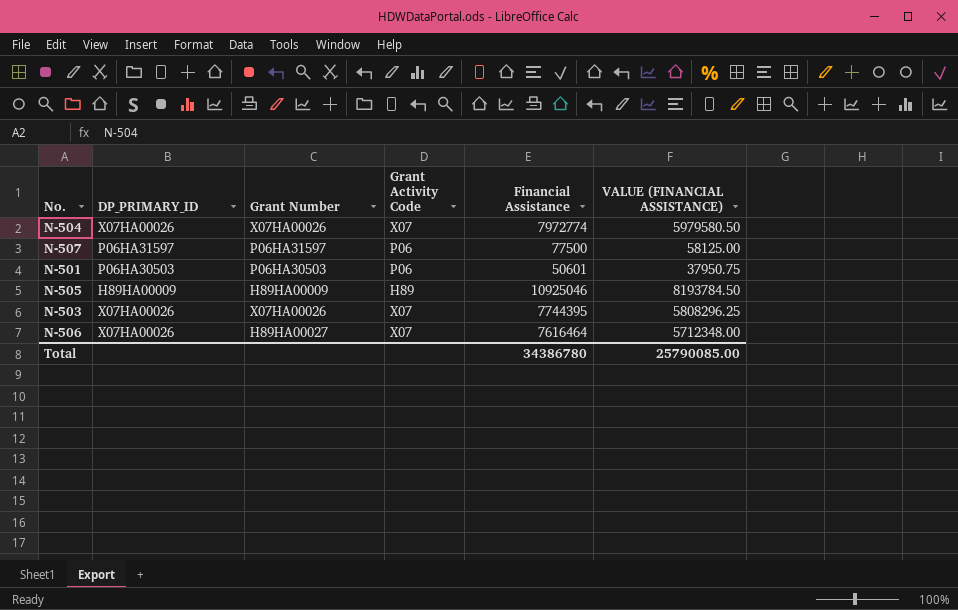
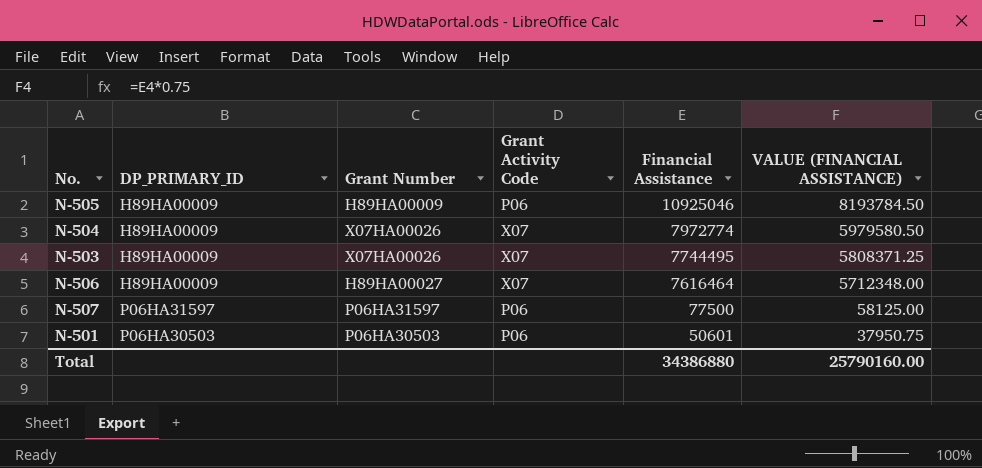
row order: none -> Financial Assistance descending
N-505 | Grant Activity Code: H89 -> P06
N-504 | DP_PRIMARY_ID: X07HA00026 -> H89HA00009
N-503 | DP_PRIMARY_ID: X07HA00026 -> H89HA00009
N-503 | Financial Assistance: 7744395 -> 7744495
N-503 | VALUE (FINANCIAL ASSISTANCE): 5808296.25 -> 5808371.25
N-506 | DP_PRIMARY_ID: X07HA00026 -> H89HA00009
Total | Financial Assistance: 34386780 -> 34386880
Total | VALUE (FINANCIAL ASSISTANCE): 25790085.00 -> 25790160.00

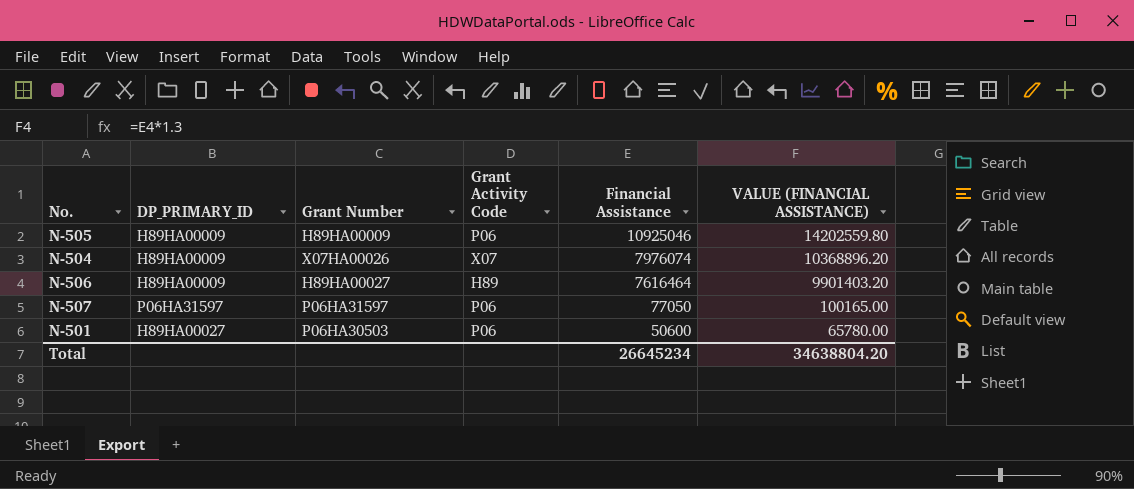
column VALUE (FINANCIAL ASSISTANCE) | formula: [Financial Assistance] * 0.75 -> [Financial Assistance] * 1.3
row N-503: H89HA00009 | X07HA00026 | X07 | 7744495 | 5808371.25 -> none
N-504 | Financial Assistance: 7972774 -> 7976074
N-506 | Grant Activity Code: X07 -> H89
N-507 | Financial Assistance: 77500 -> 77050
N-501 | DP_PRIMARY_ID: P06HA30503 -> H89HA00027
N-501 | Financial Assistance: 50601 -> 50600
Total | Financial Assistance: 34386880 -> 26645234
Total | VALUE (FINANCIAL ASSISTANCE): 25790160.00 -> 34638804.20

